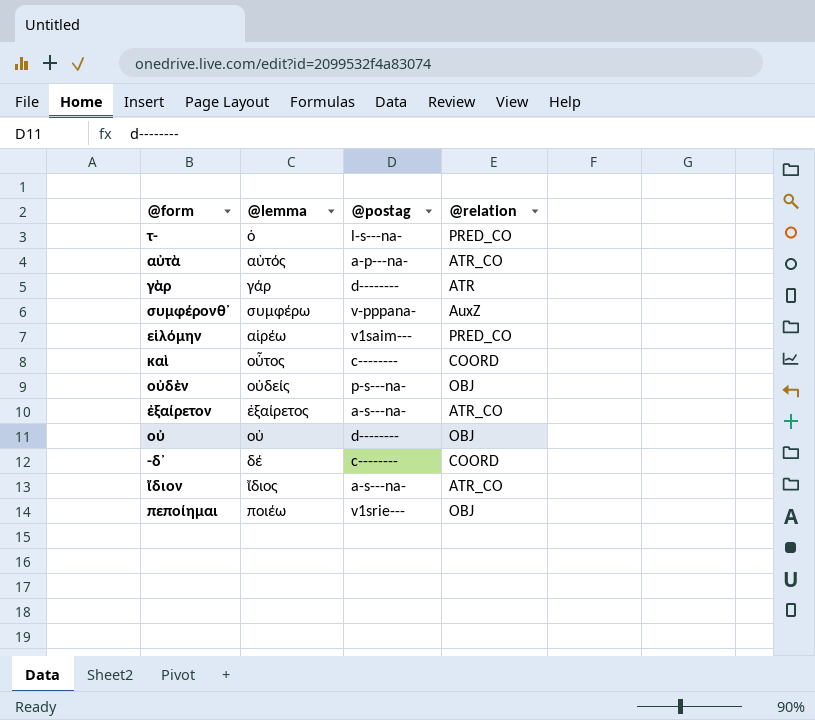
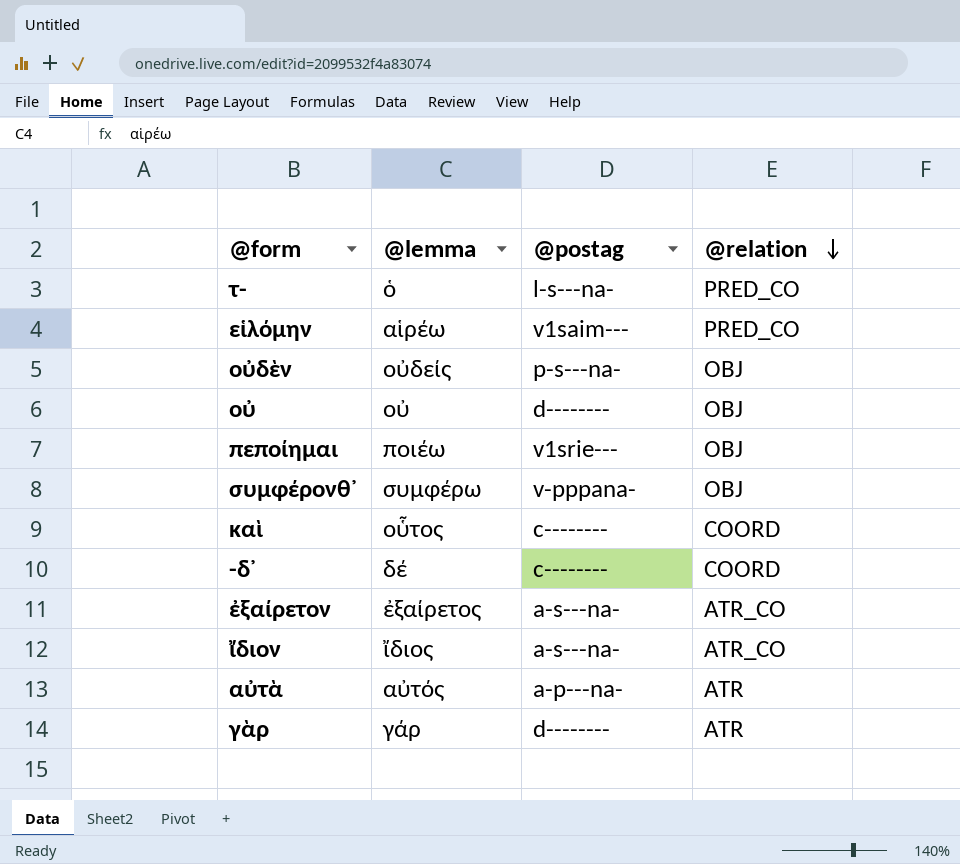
row order: none -> @relation descending
συμφέρονθ᾽ | @relation: AuxZ -> OBJ
αὐτὰ | @relation: ATR_CO -> ATR

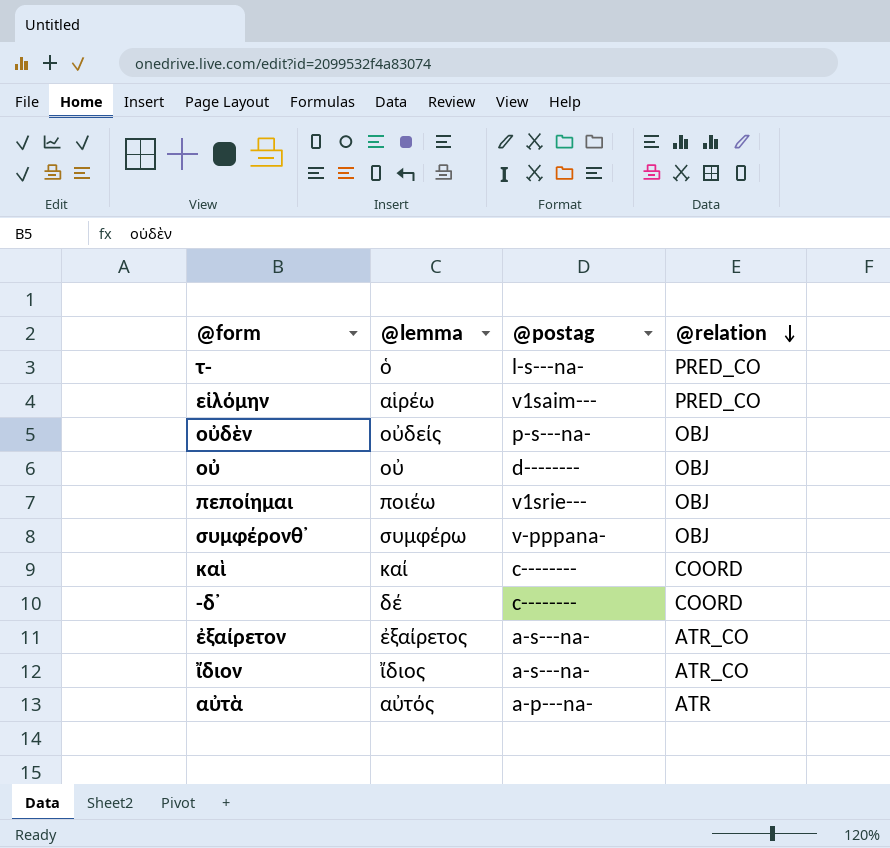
row γὰρ: γάρ | d-------- | ATR -> none
καὶ | @lemma: οὗτος -> καί

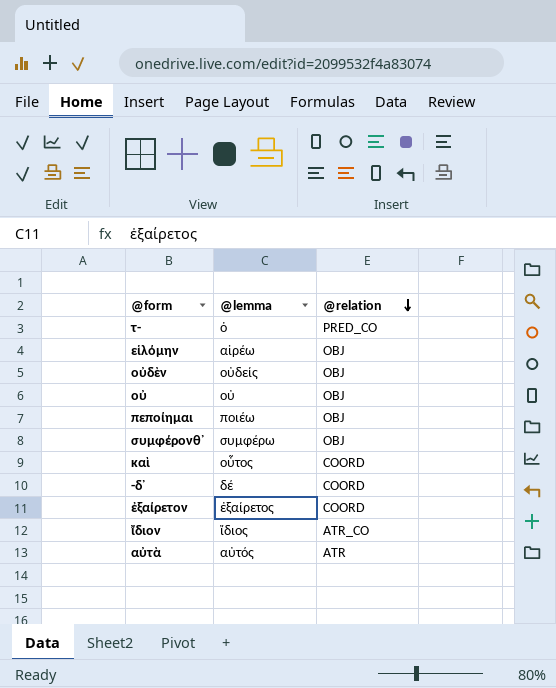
column @postag | position: 3 -> none
εἱλόμην | @relation: PRED_CO -> OBJ
καὶ | @lemma: καί -> οὗτος
ἐξαίρετον | @relation: ATR_CO -> COORD

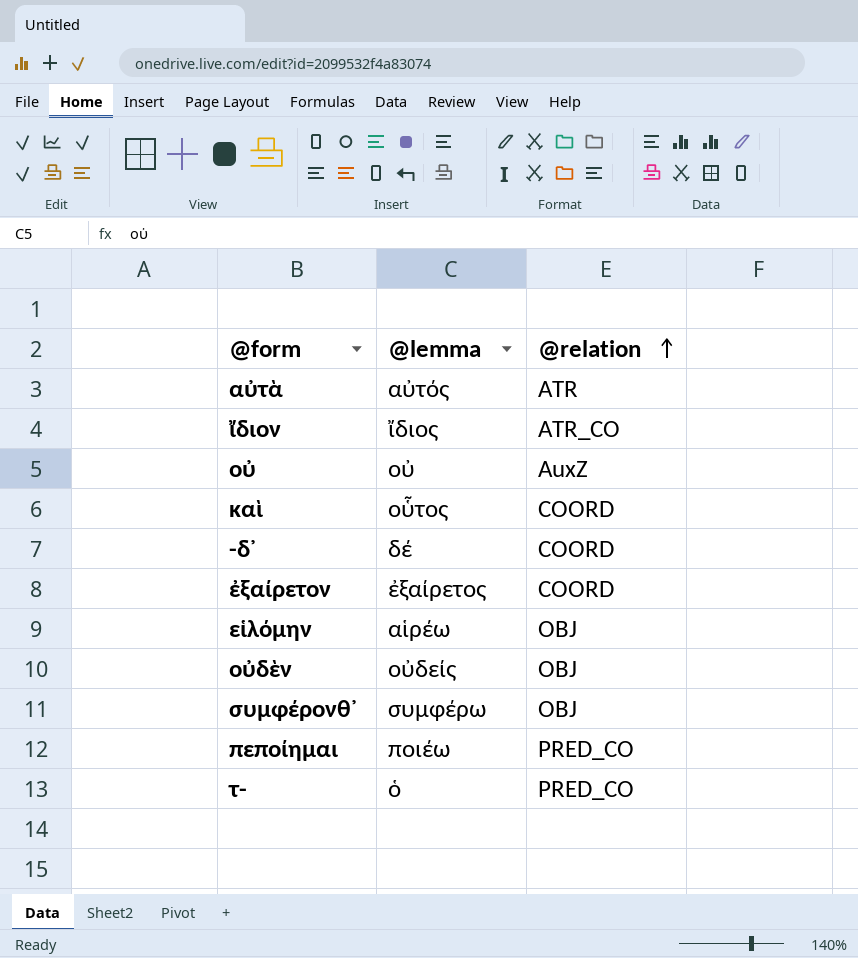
row order: @relation descending -> @relation ascending
οὐ | @relation: OBJ -> AuxZ
πεποίημαι | @relation: OBJ -> PRED_CO

